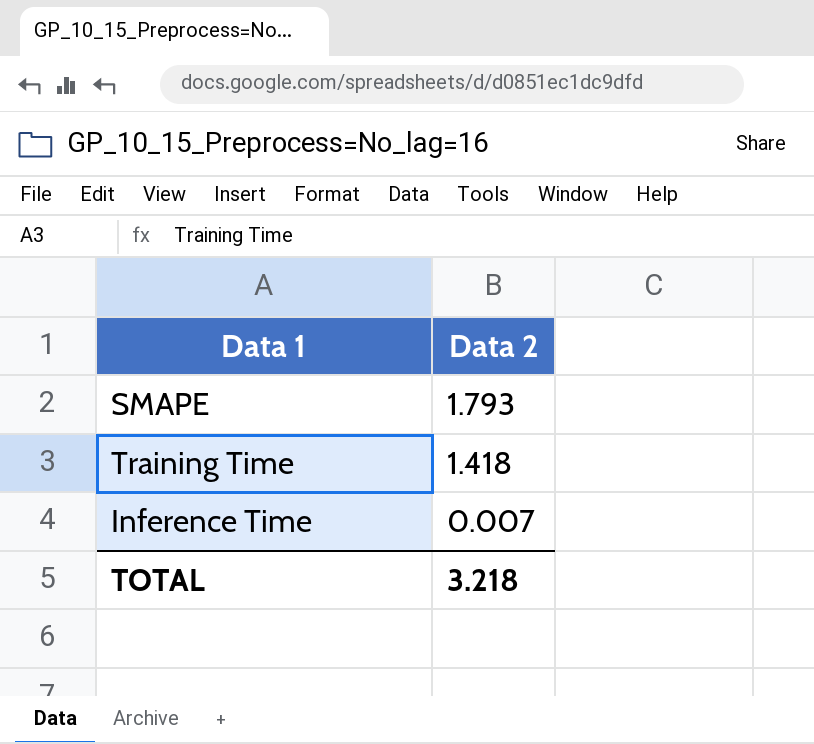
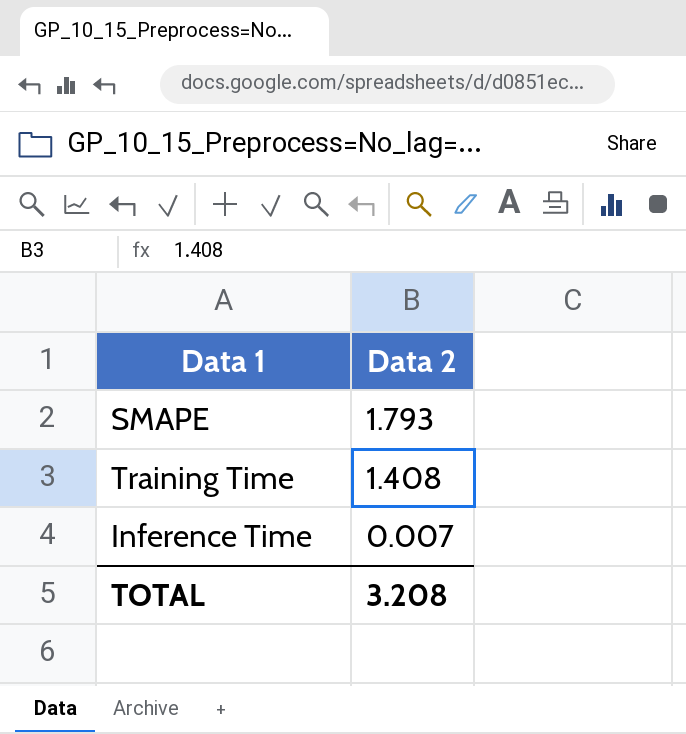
Training Time | Data 2: 1.418 -> 1.408
TOTAL | Data 2: 3.218 -> 3.208

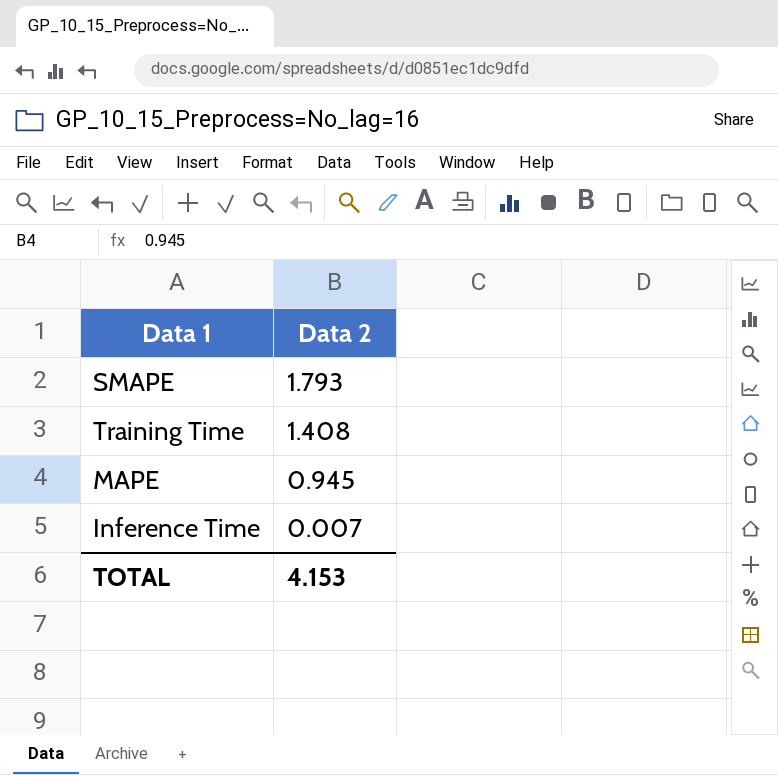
row MAPE: none -> 0.945
TOTAL | Data 2: 3.208 -> 4.153

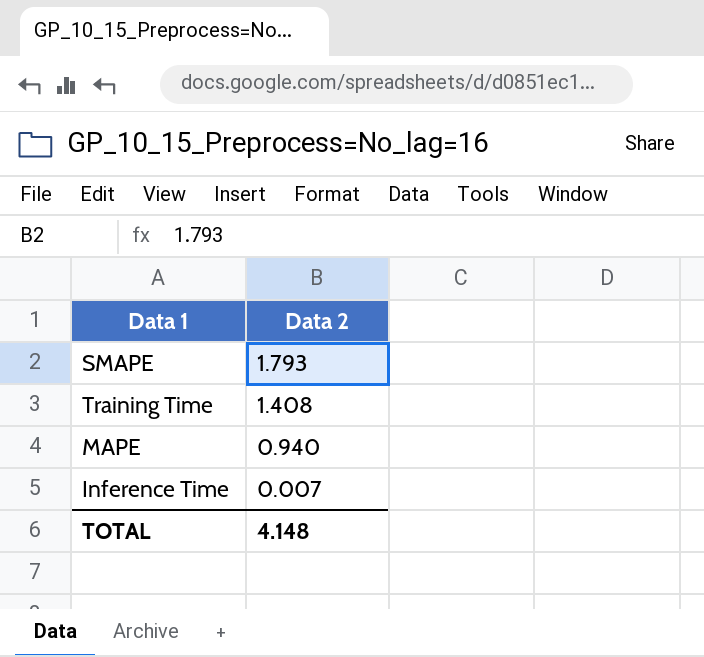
MAPE | Data 2: 0.945 -> 0.940
TOTAL | Data 2: 4.153 -> 4.148

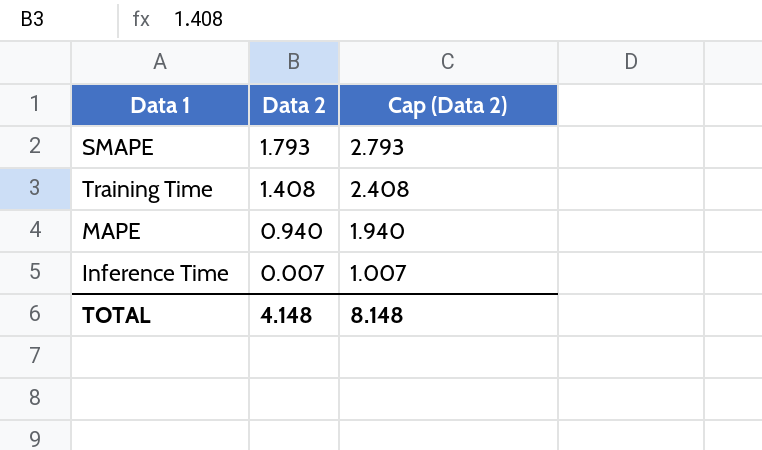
column Cap (Data 2) | formula: none -> [Data 2] + 1

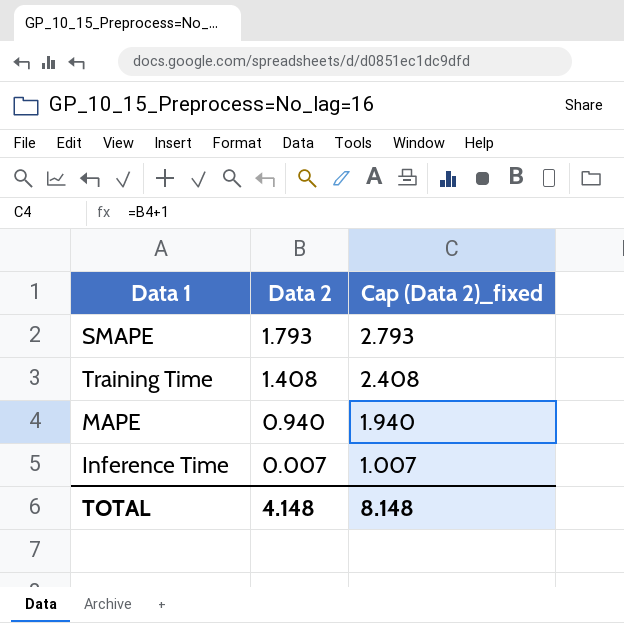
column name: Cap (Data 2) -> Cap (Data 2)_fixed

